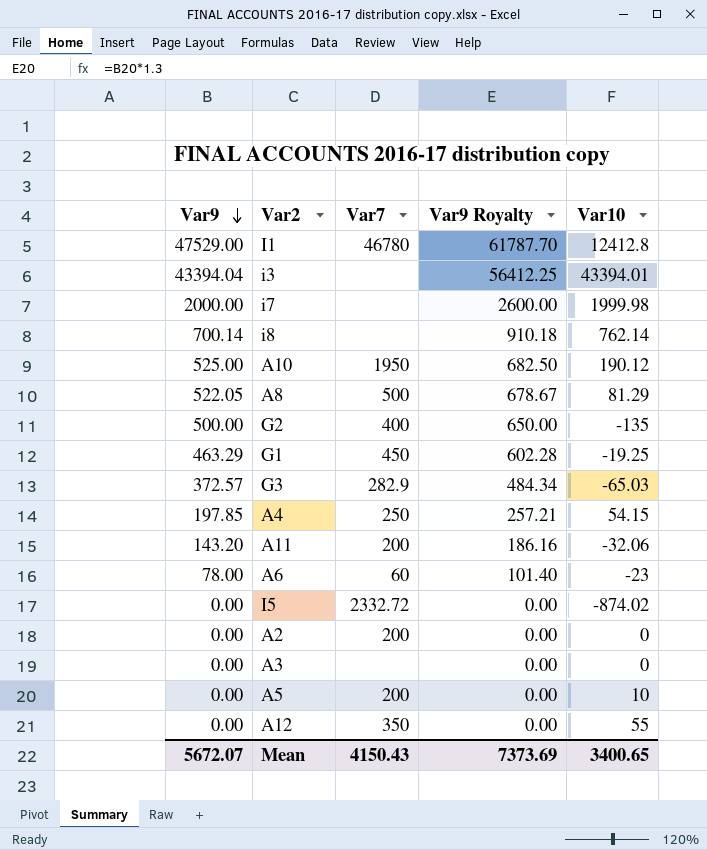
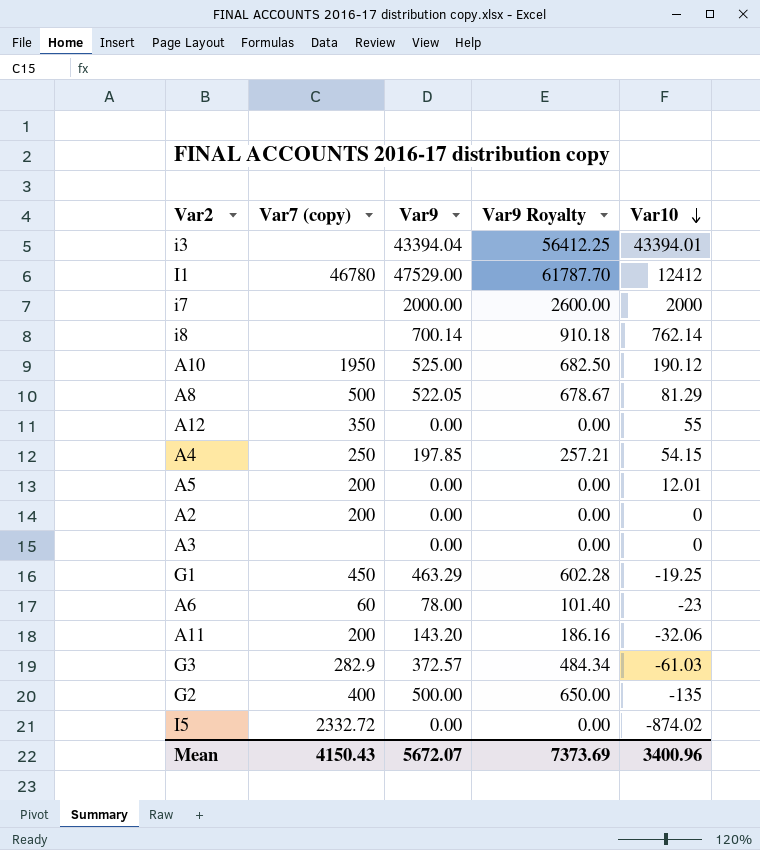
row order: Var9 descending -> Var10 descending
column name: Var7 -> Var7 (copy)
column Var9 | position: 1 -> 3
I1 | Var10: 12412.8 -> 12412
i7 | Var10: 1999.98 -> 2000
A5 | Var10: 10 -> 12.01
G3 | Var10: -65.03 -> -61.03
Mean | Var10: 3400.65 -> 3400.96

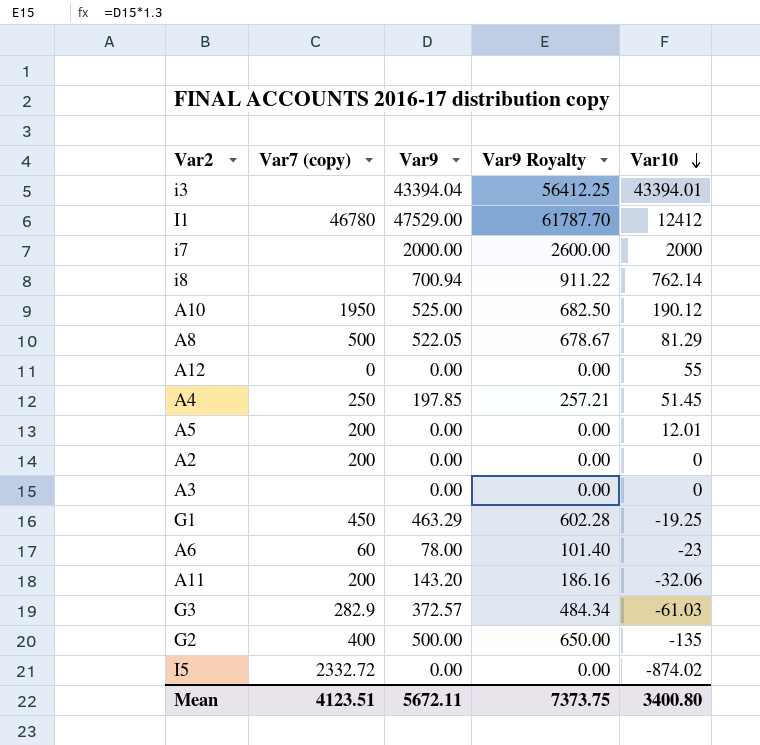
i8 | Var9: 700.14 -> 700.94
i8 | Var9 Royalty: 910.18 -> 911.22
A12 | Var7 (copy): 350 -> 0
A4 | Var10: 54.15 -> 51.45
Mean | Var7 (copy): 4150.43 -> 4123.51
Mean | Var9: 5672.07 -> 5672.11
Mean | Var9 Royalty: 7373.69 -> 7373.75
Mean | Var10: 3400.96 -> 3400.80

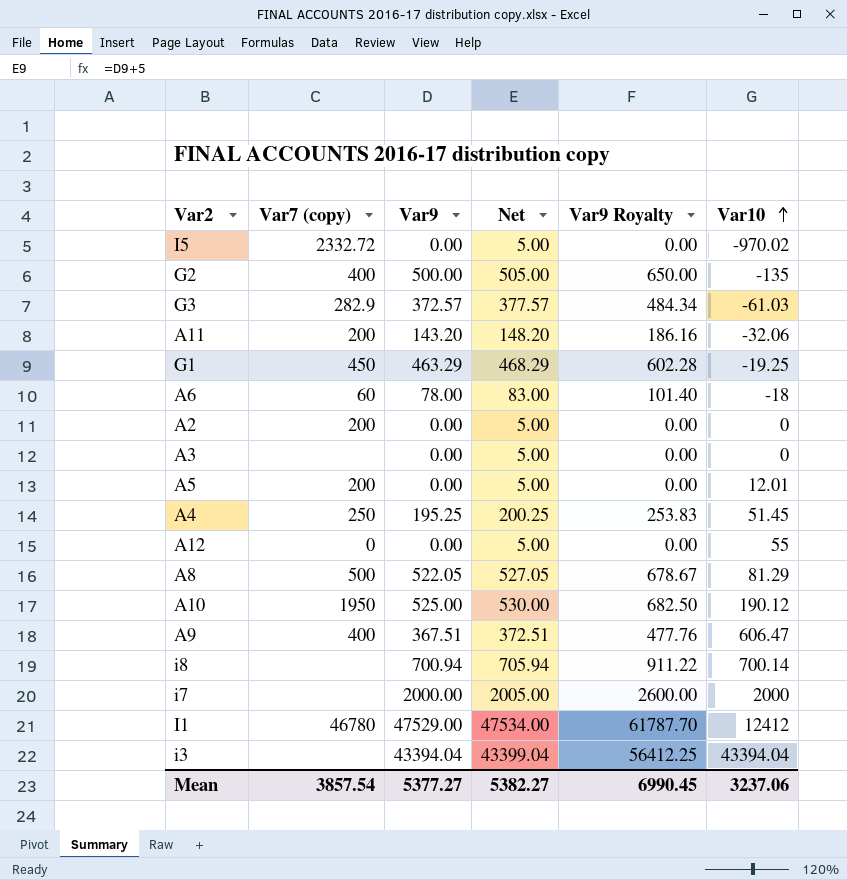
row order: Var10 descending -> Var10 ascending
column Net | formula: none -> [Var9] + 5
I5 | Var10: -874.02 -> -970.02
A6 | Var10: -23 -> -18
A4 | Var9: 197.85 -> 195.25
A4 | Var9 Royalty: 257.21 -> 253.83
row A9: none -> 400 | 367.51 | 372.51 | 477.76 | 606.47
i8 | Var10: 762.14 -> 700.14
i3 | Var10: 43394.01 -> 43394.04
Mean | Var7 (copy): 4123.51 -> 3857.54
Mean | Var9: 5672.11 -> 5377.27
Mean | Var9 Royalty: 7373.75 -> 6990.45
Mean | Var10: 3400.80 -> 3237.06

